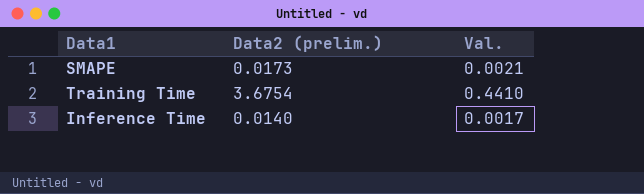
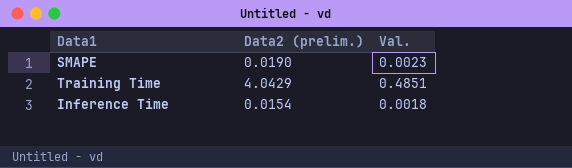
SMAPE | Data2 (prelim.): 0.0173 -> 0.0190
SMAPE | Val.: 0.0021 -> 0.0023
Training Time | Data2 (prelim.): 3.6754 -> 4.0429
Training Time | Val.: 0.4410 -> 0.4851
Inference Time | Data2 (prelim.): 0.0140 -> 0.0154
Inference Time | Val.: 0.0017 -> 0.0018

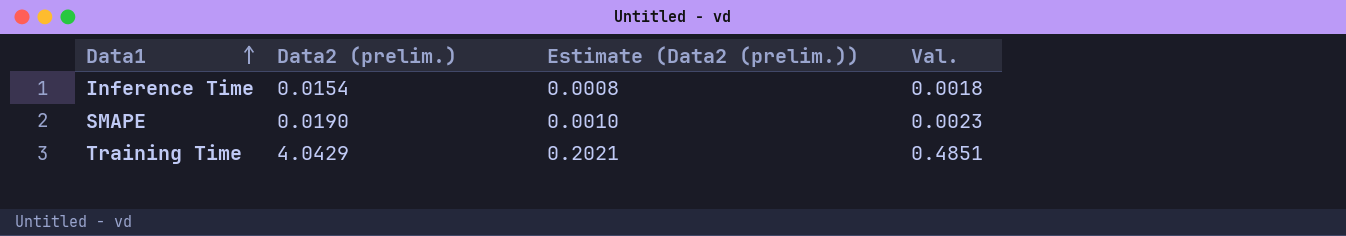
row order: none -> Data1 ascending
column Estimate (Data2 (prelim.)) | formula: none -> [Data2 (prelim.)] * 0.05

